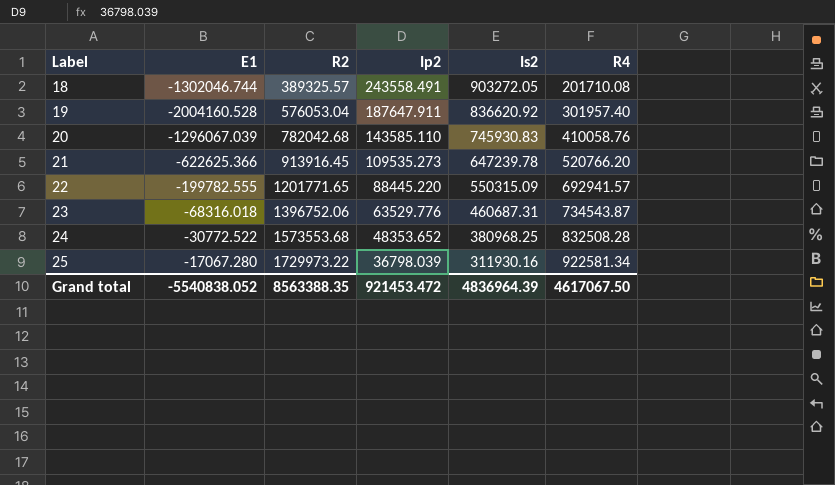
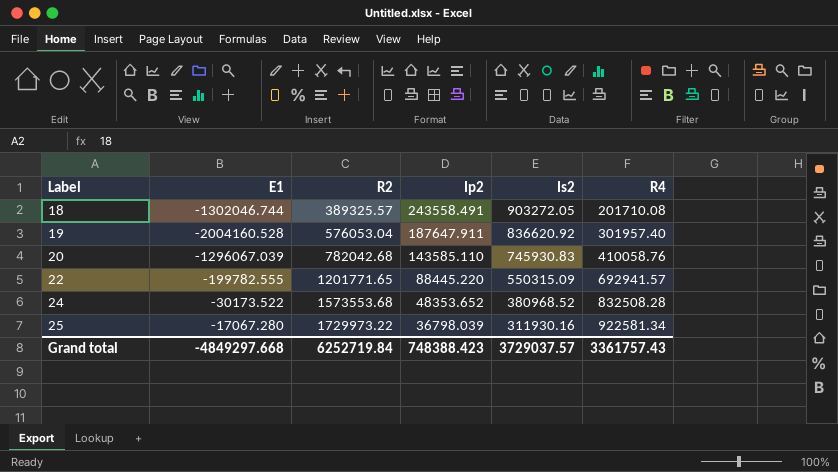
row 21: -622625.366 | 913916.45 | 109535.273 | 647239.78 | 520766.20 -> none
row 23: -68316.018 | 1396752.06 | 63529.776 | 460687.31 | 734543.87 -> none
24 | E1: -30772.522 -> -30173.522
24 | Is2: 380968.25 -> 380968.52
Grand total | E1: -5540838.052 -> -4849297.668
Grand total | R2: 8563388.35 -> 6252719.84
Grand total | Ip2: 921453.472 -> 748388.423
Grand total | Is2: 4836964.39 -> 3729037.57
Grand total | R4: 4617067.50 -> 3361757.43

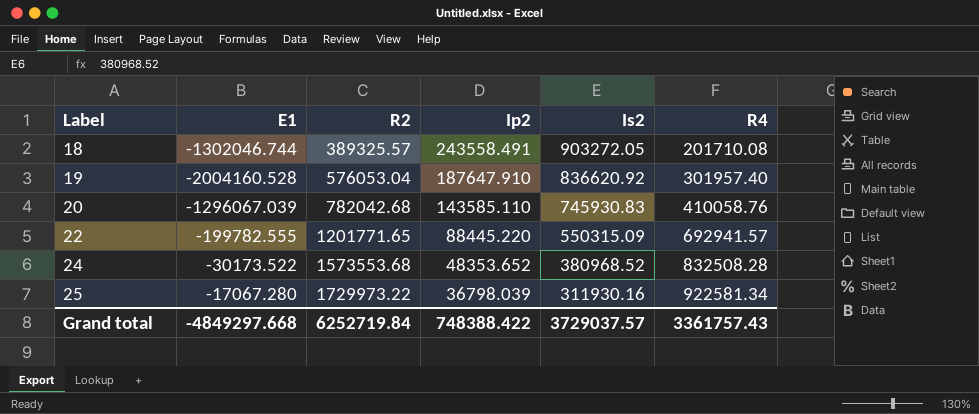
19 | Ip2: 187647.911 -> 187647.910
Grand total | Ip2: 748388.423 -> 748388.422

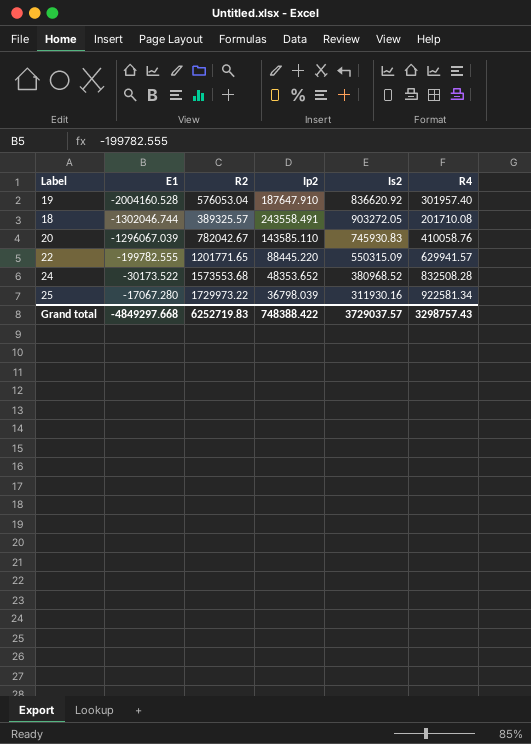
row order: Label ascending -> E1 ascending
20 | R2: 782042.68 -> 782042.67
22 | R4: 692941.57 -> 629941.57
Grand total | R2: 6252719.84 -> 6252719.83
Grand total | R4: 3361757.43 -> 3298757.43

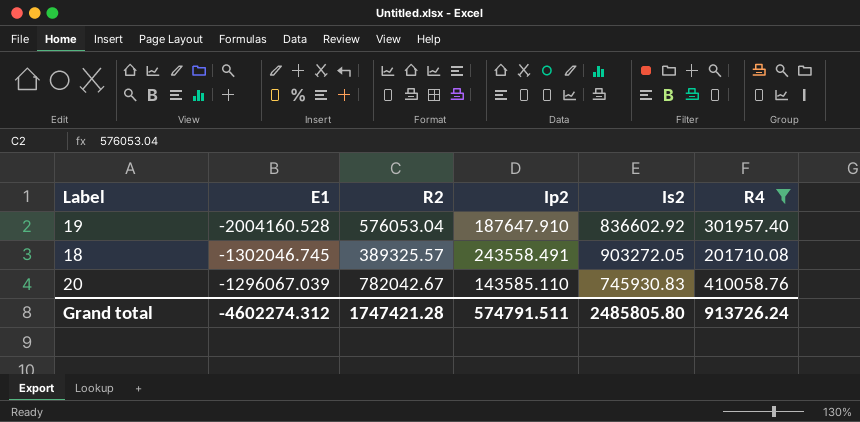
filter: none -> R4 <= 410058.76
19 | Is2: 836620.92 -> 836602.92
18 | E1: -1302046.744 -> -1302046.745
Grand total | E1: -4849297.668 -> -4602274.312
Grand total | R2: 6252719.83 -> 1747421.28
Grand total | Ip2: 748388.422 -> 574791.511
Grand total | Is2: 3729037.57 -> 2485805.80
Grand total | R4: 3298757.43 -> 913726.24

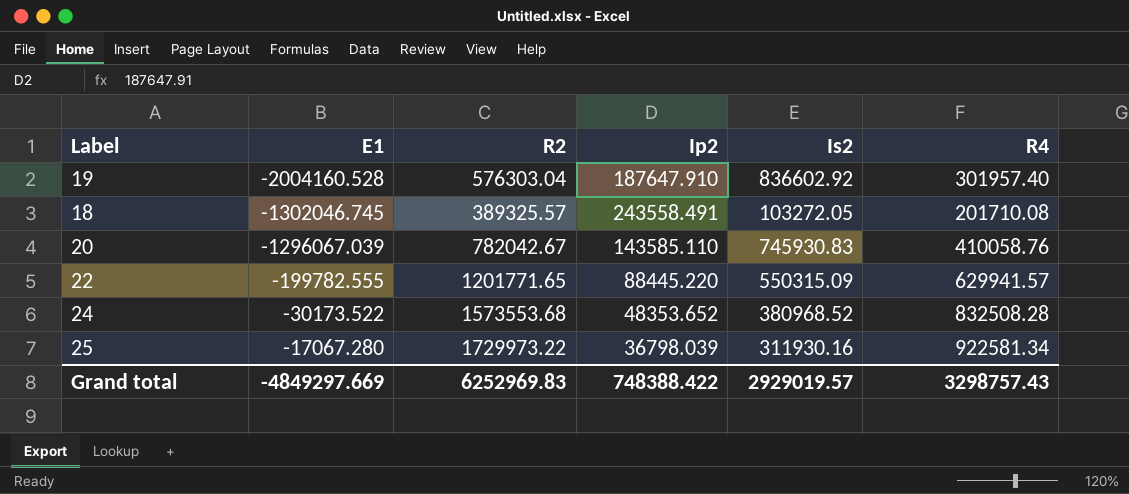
filter: R4 <= 410058.76 -> none
19 | R2: 576053.04 -> 576303.04
18 | Is2: 903272.05 -> 103272.05
Grand total | E1: -4602274.312 -> -4849297.669
Grand total | R2: 1747421.28 -> 6252969.83
Grand total | Ip2: 574791.511 -> 748388.422
Grand total | Is2: 2485805.80 -> 2929019.57
Grand total | R4: 913726.24 -> 3298757.43

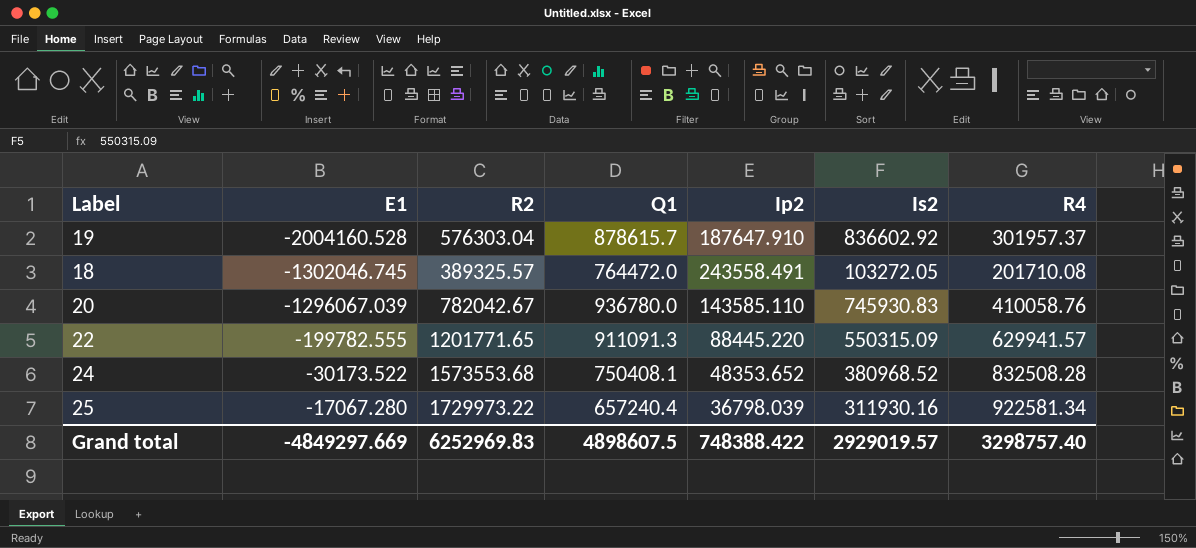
column Q1 | position: none -> 4
19 | R4: 301957.40 -> 301957.37
Grand total | R4: 3298757.43 -> 3298757.40

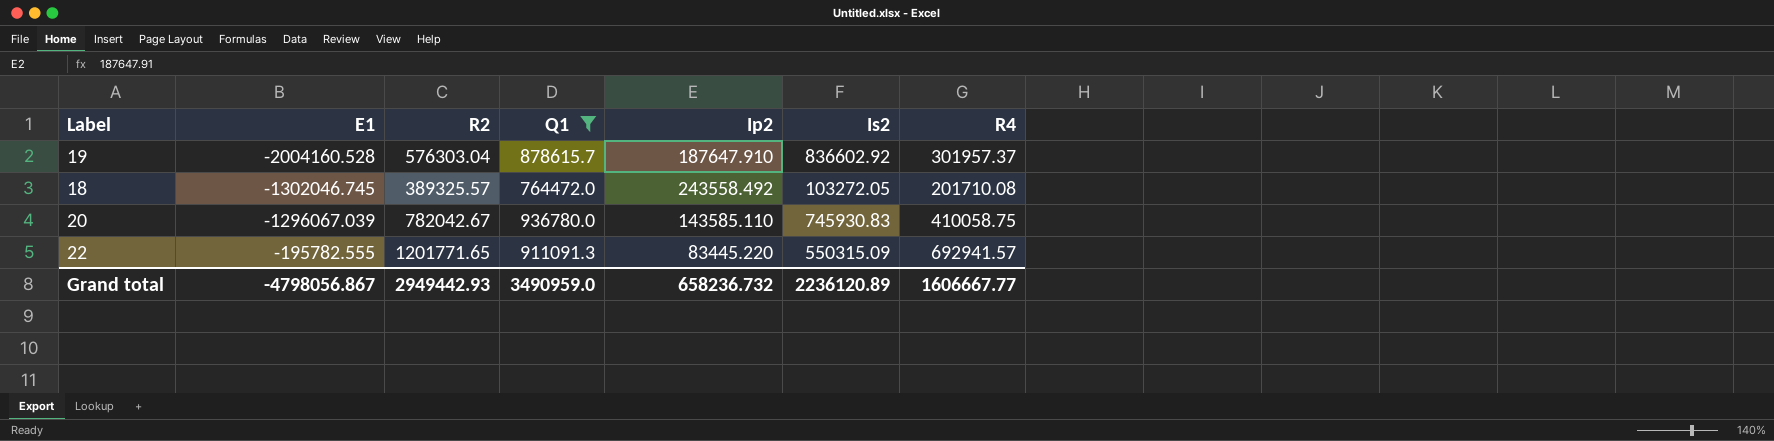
filter: none -> Q1 >= 764472.0
18 | Ip2: 243558.491 -> 243558.492
20 | R4: 410058.76 -> 410058.75
22 | E1: -199782.555 -> -195782.555
22 | Ip2: 88445.220 -> 83445.220
22 | R4: 629941.57 -> 692941.57
Grand total | E1: -4849297.669 -> -4798056.867
Grand total | R2: 6252969.83 -> 2949442.93
Grand total | Q1: 4898607.5 -> 3490959.0
Grand total | Ip2: 748388.422 -> 658236.732
Grand total | Is2: 2929019.57 -> 2236120.89
Grand total | R4: 3298757.40 -> 1606667.77

